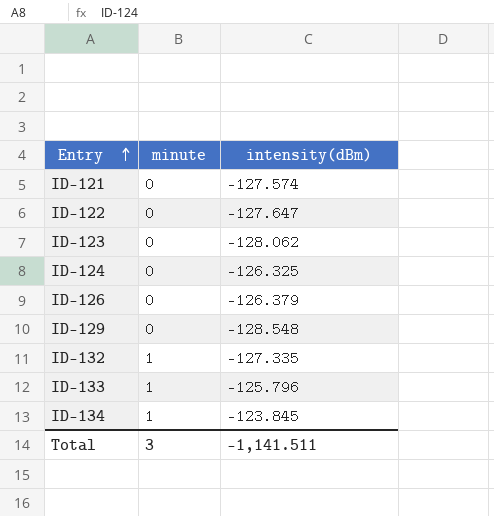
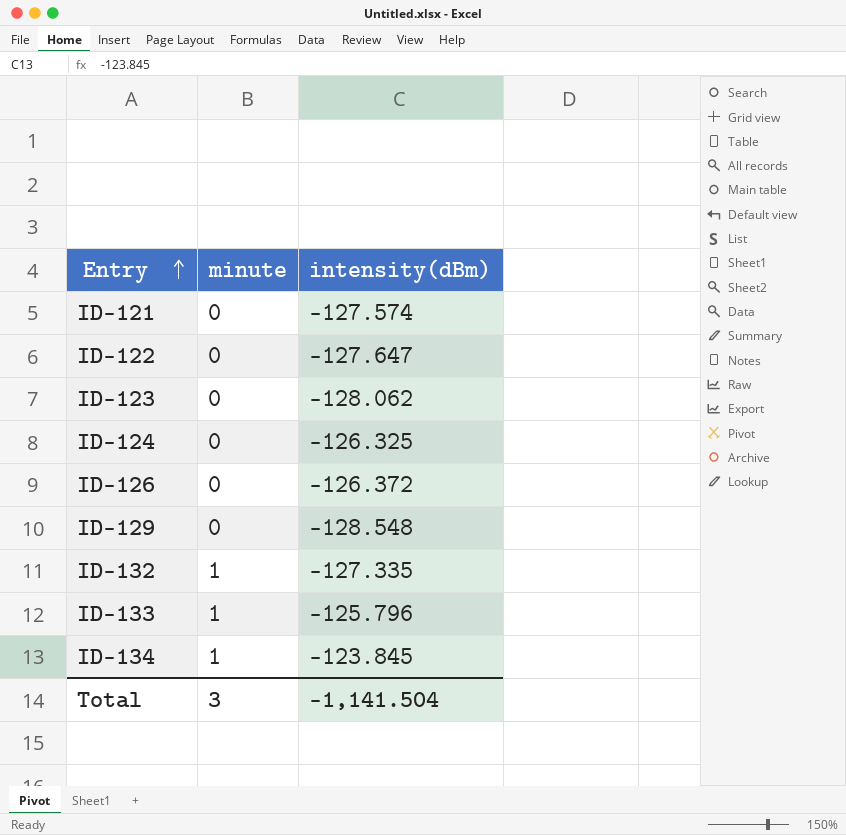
ID-126 | intensity(dBm): -126.379 -> -126.372
Total | intensity(dBm): -1,141.511 -> -1,141.504

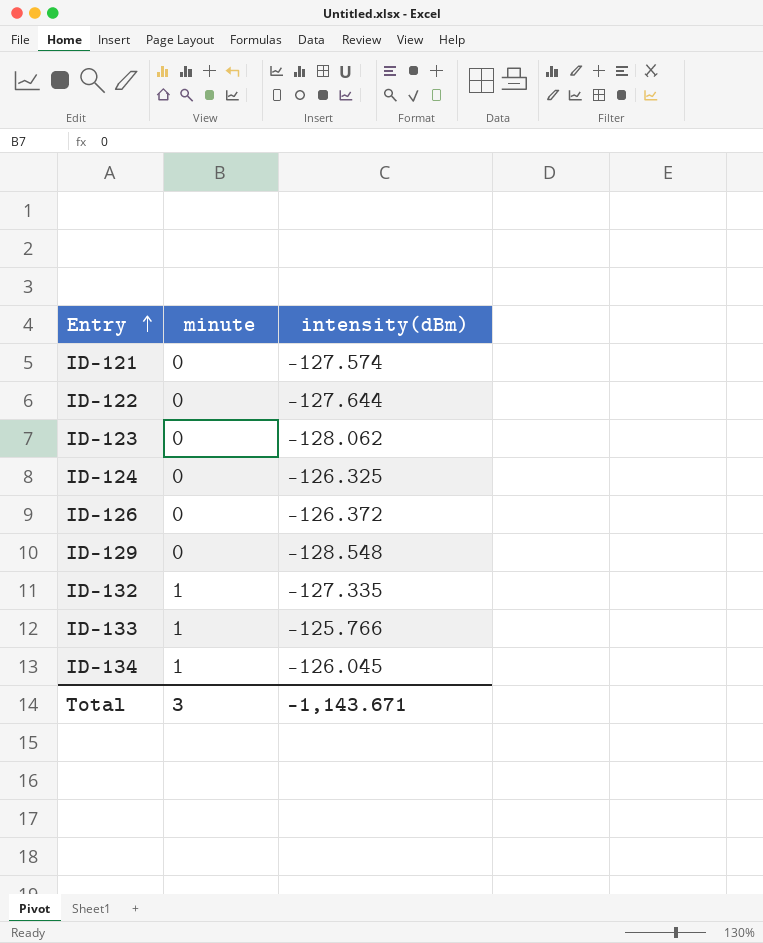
ID-122 | intensity(dBm): -127.647 -> -127.644
ID-133 | intensity(dBm): -125.796 -> -125.766
ID-134 | intensity(dBm): -123.845 -> -126.045
Total | intensity(dBm): -1,141.504 -> -1,143.671

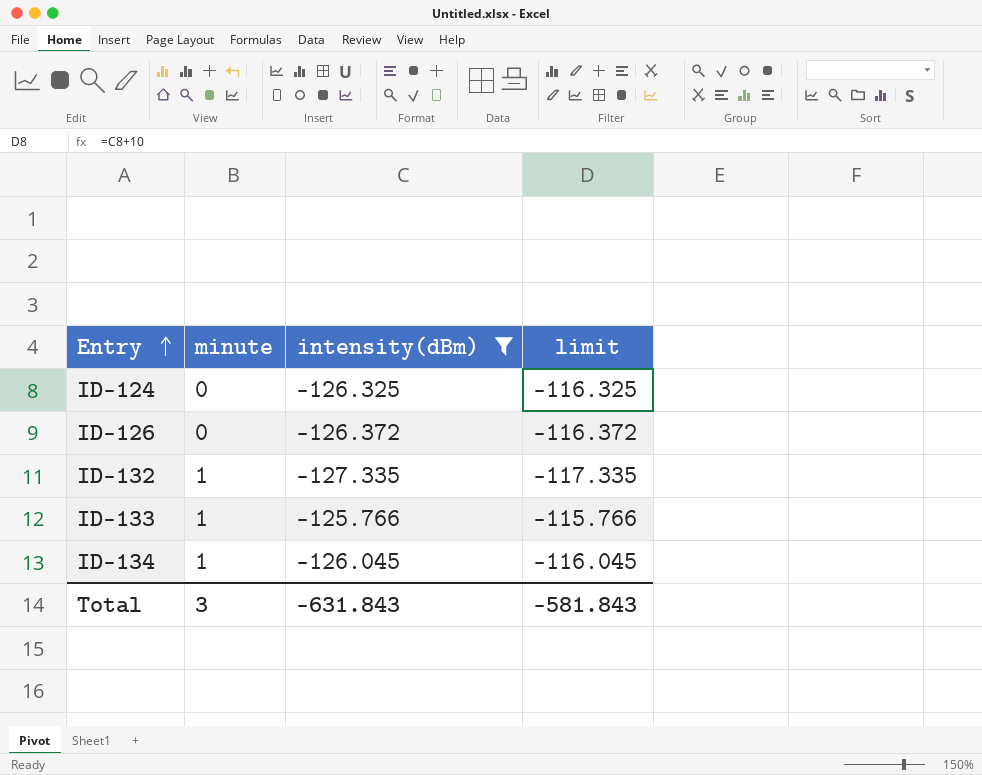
filter: none -> intensity(dBm) >= -127.335
column limit | formula: none -> [intensity(dBm)] + 10
Total | intensity(dBm): -1,143.671 -> -631.843

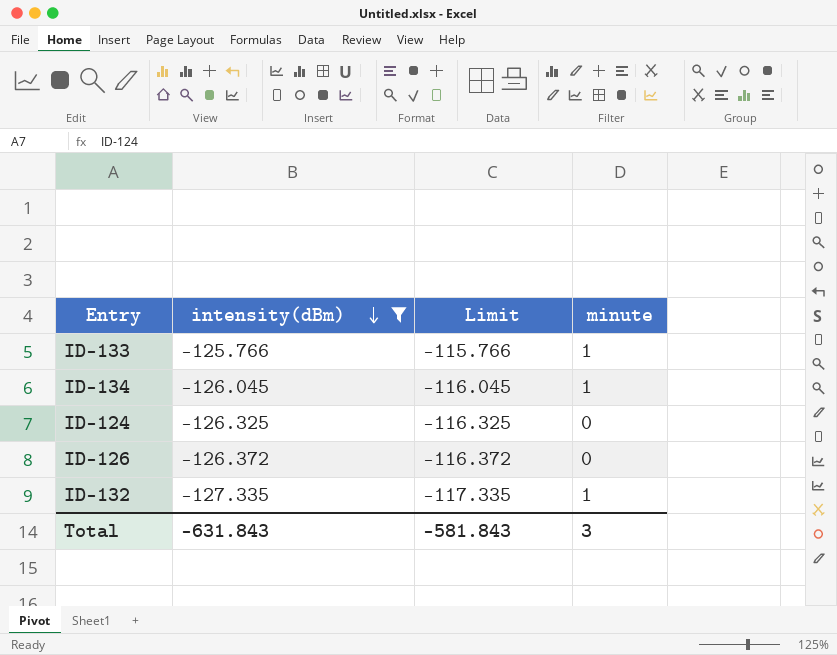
row order: Entry ascending -> intensity(dBm) descending
column name: limit -> Limit
column minute | position: 2 -> 4

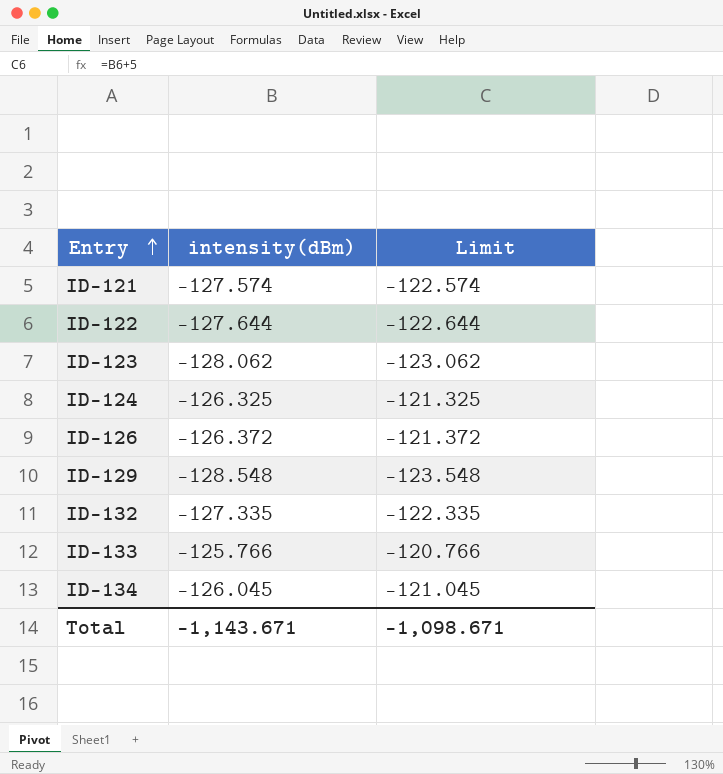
filter: intensity(dBm) >= -127.335 -> none
row order: intensity(dBm) descending -> Entry ascending
column minute | position: 4 -> none
column Limit | formula: [intensity(dBm)] + 10 -> [intensity(dBm)] + 5
Total | intensity(dBm): -631.843 -> -1,143.671
Total | Limit: -581.843 -> -1,098.671

